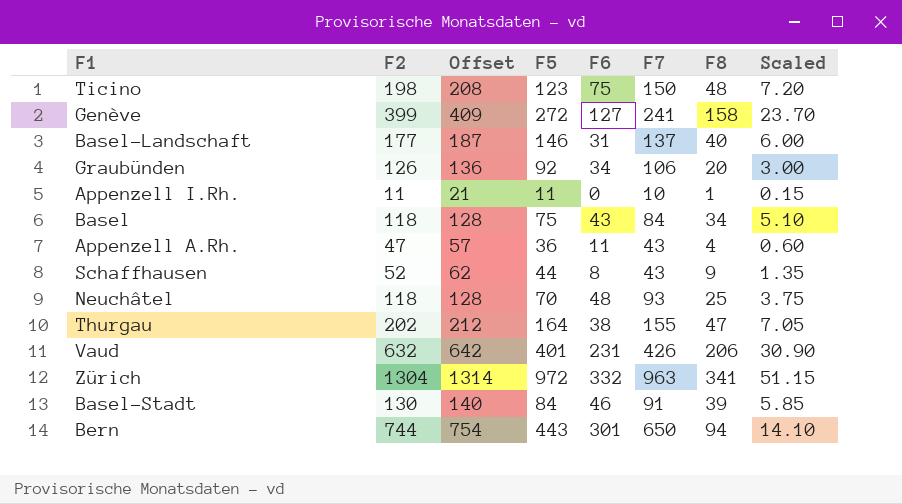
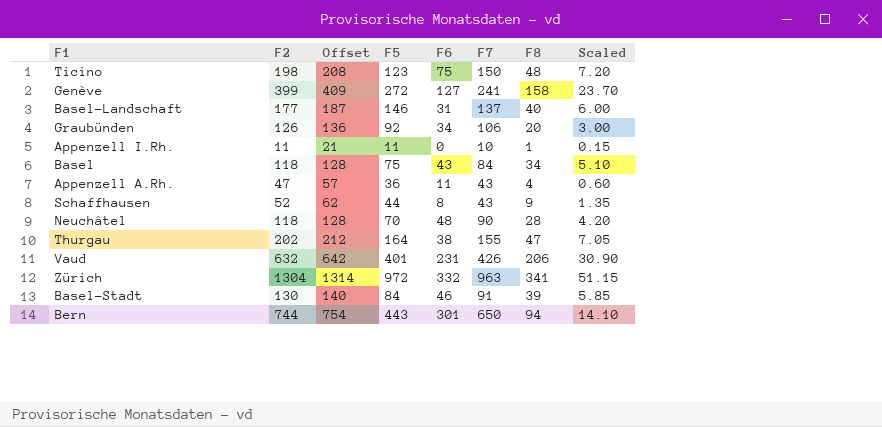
Neuchâtel | F7: 93 -> 90
Neuchâtel | F8: 25 -> 28
Neuchâtel | Scaled: 3.75 -> 4.20

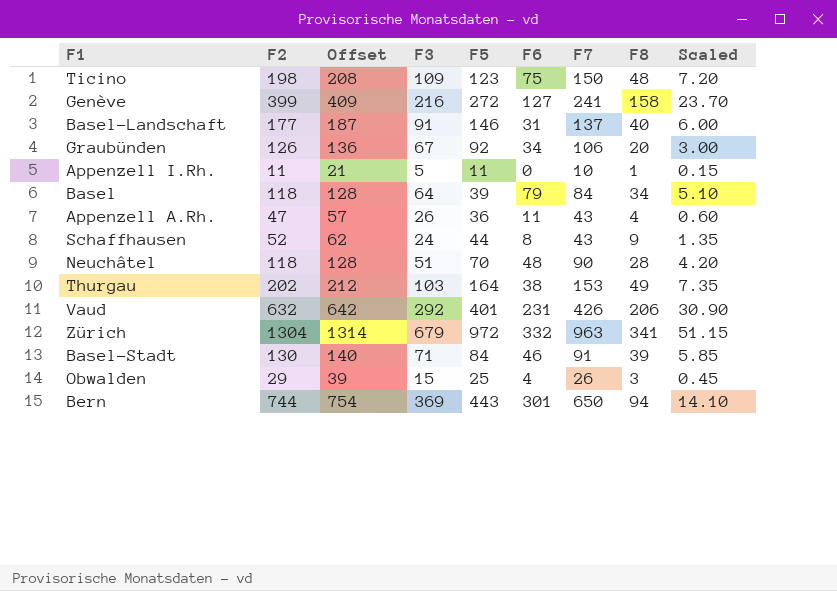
column F3 | position: none -> 4
Basel | F5: 75 -> 39
Basel | F6: 43 -> 79
Thurgau | F7: 155 -> 153
Thurgau | F8: 47 -> 49
Thurgau | Scaled: 7.05 -> 7.35
row Obwalden: none -> 29 | 39 | 15 | 25 | 4 | 26 | 3 | 0.45

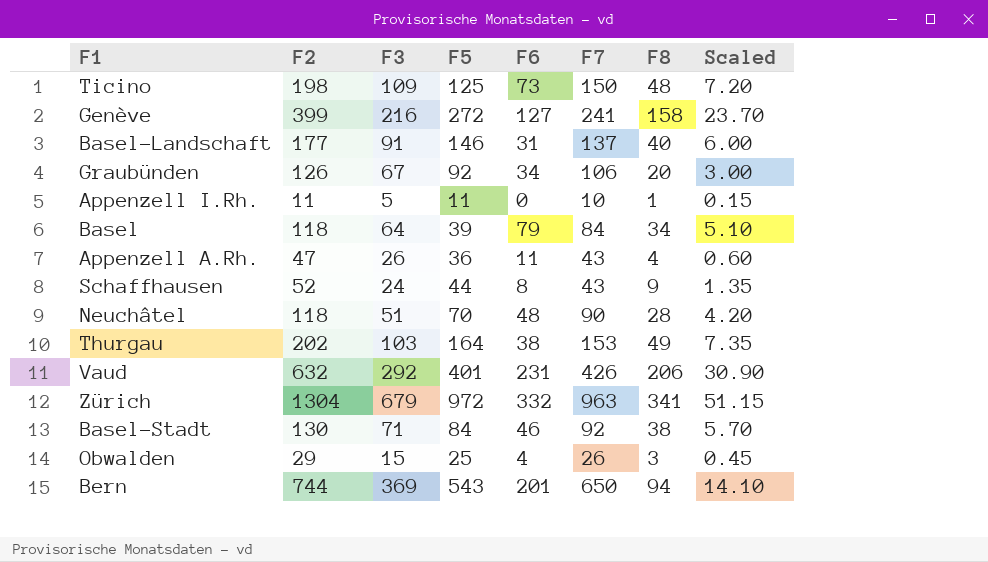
column Offset | formula: [F2] + 10 -> none
Ticino | F5: 123 -> 125
Ticino | F6: 75 -> 73
Basel-Stadt | F7: 91 -> 92
Basel-Stadt | F8: 39 -> 38
Basel-Stadt | Scaled: 5.85 -> 5.70
Bern | F5: 443 -> 543
Bern | F6: 301 -> 201

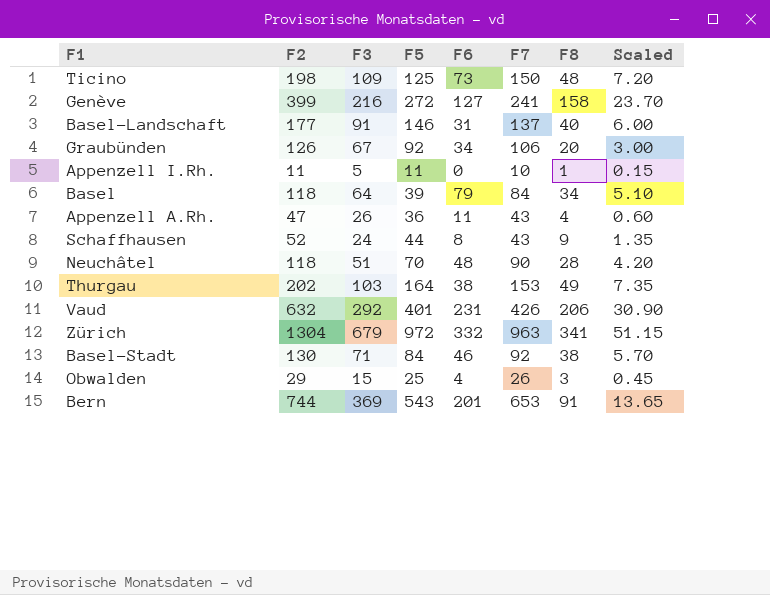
Bern | F7: 650 -> 653
Bern | F8: 94 -> 91
Bern | Scaled: 14.10 -> 13.65

